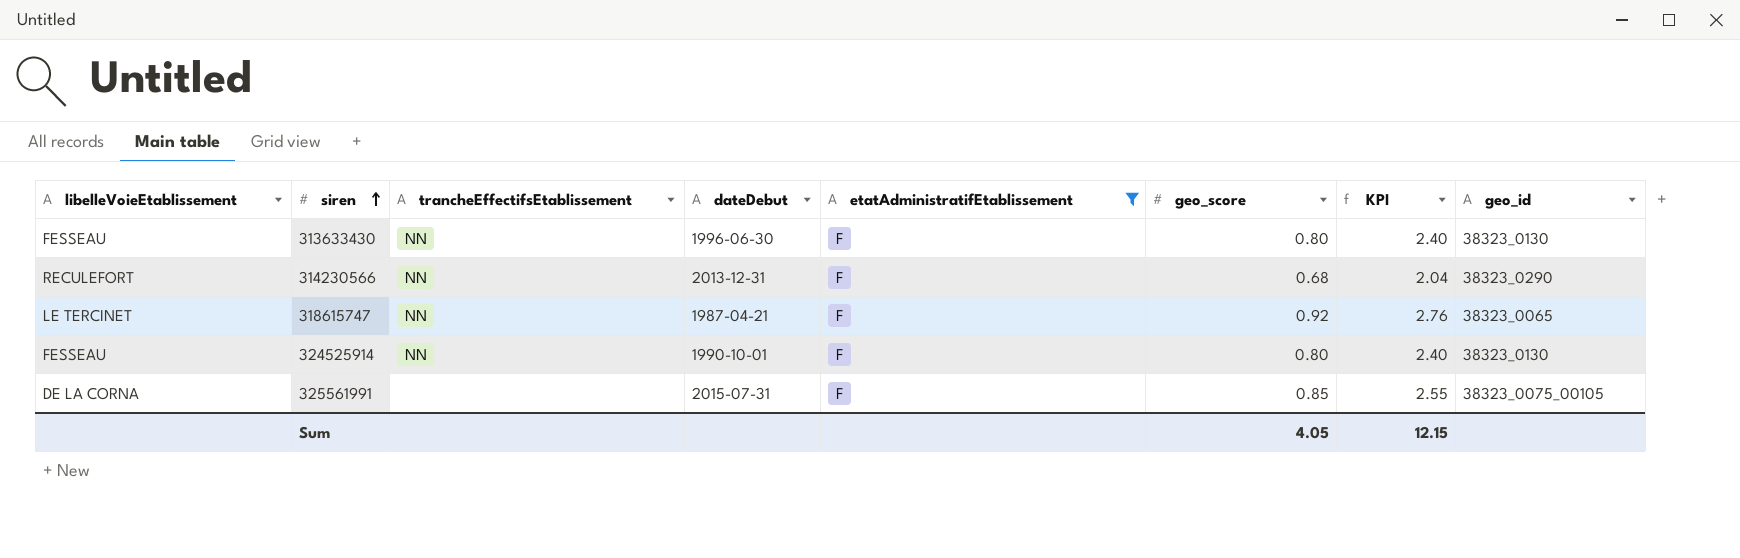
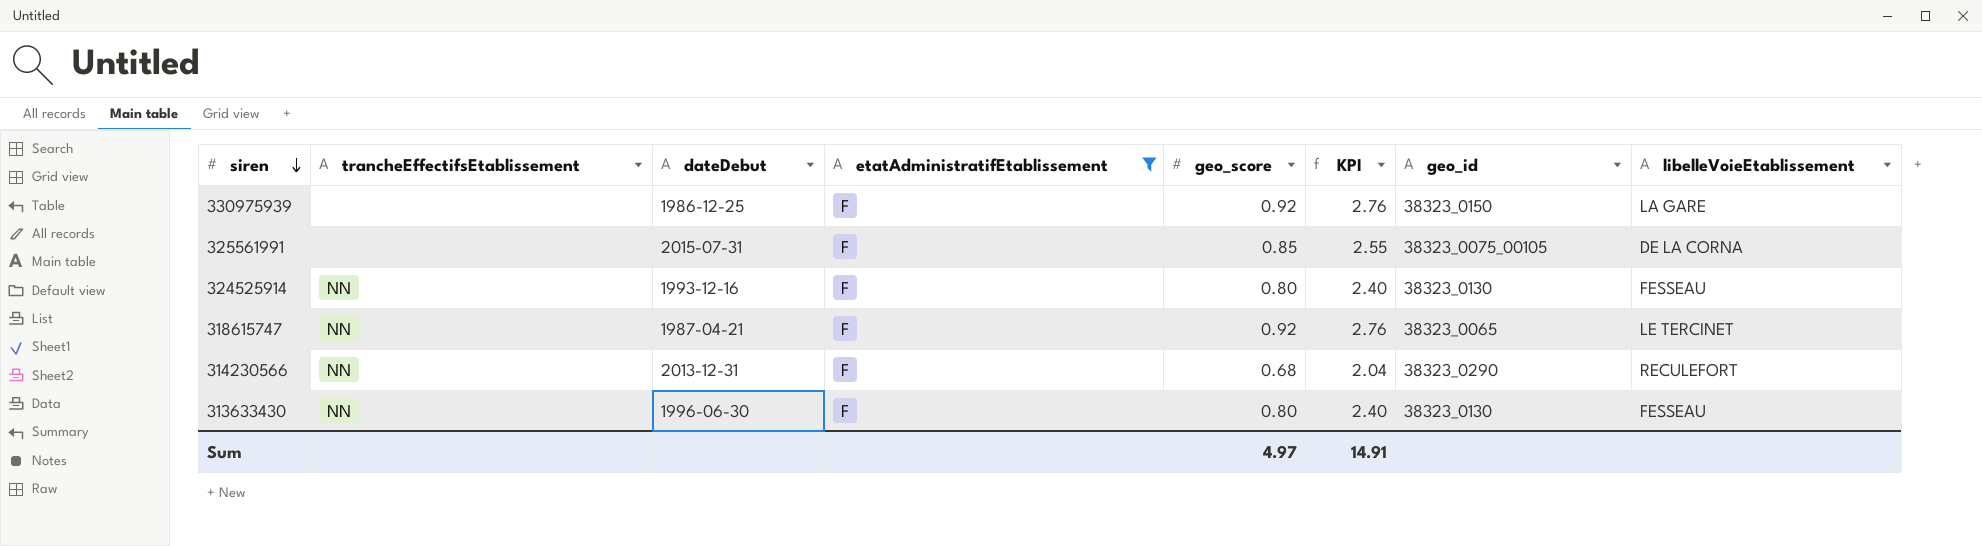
row order: siren ascending -> siren descending
column libelleVoieEtablissement | position: 1 -> 8
row 330975939: none -> none | 1986-12-25 | F | 0.92 | 2.76 | 38323_0150 | LA GARE
324525914 | dateDebut: 1990-10-01 -> 1993-12-16
Sum | geo_score: 4.05 -> 4.97
Sum | KPI: 12.15 -> 14.91

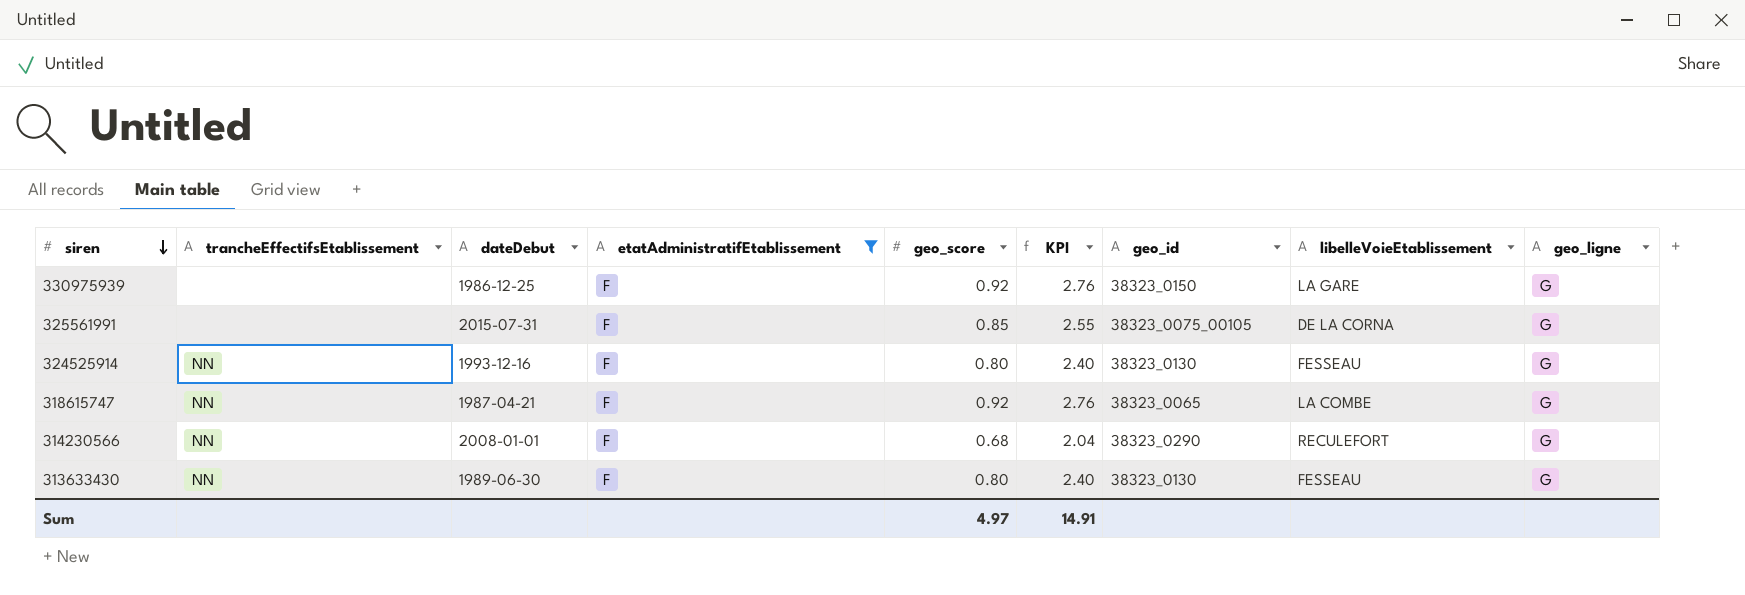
column geo_ligne | position: none -> 9
318615747 | libelleVoieEtablissement: LE TERCINET -> LA COMBE
314230566 | dateDebut: 2013-12-31 -> 2008-01-01
313633430 | dateDebut: 1996-06-30 -> 1989-06-30

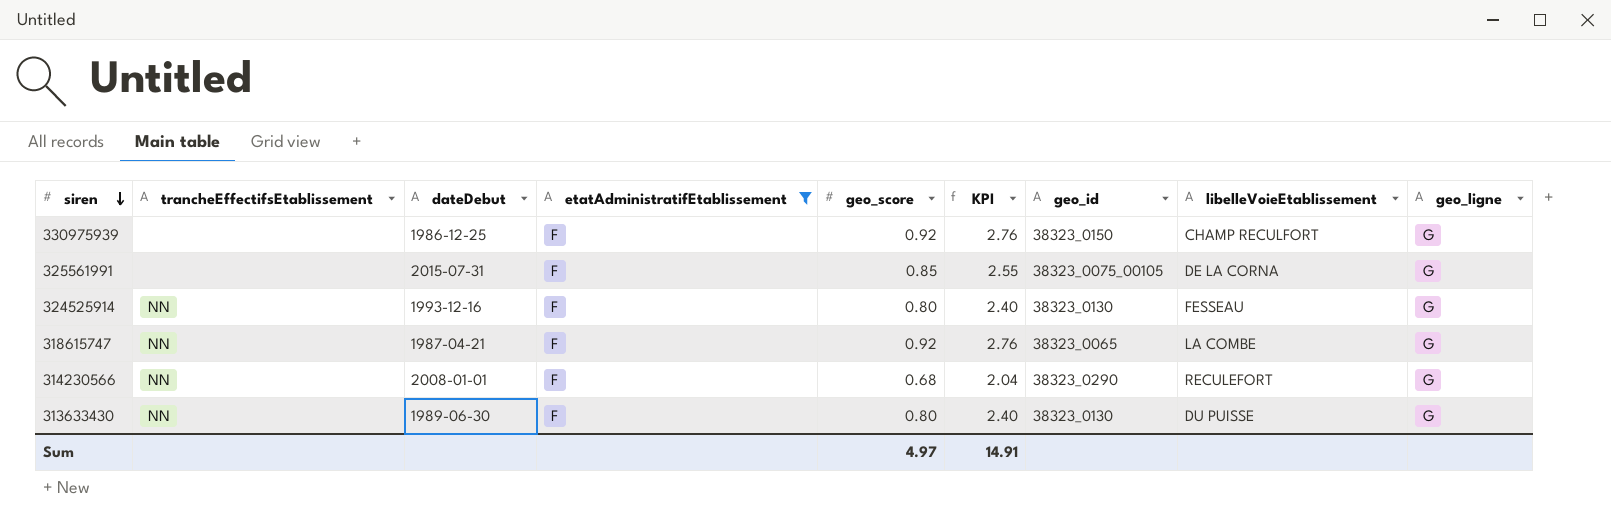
330975939 | libelleVoieEtablissement: LA GARE -> CHAMP RECULFORT
313633430 | libelleVoieEtablissement: FESSEAU -> DU PUISSE

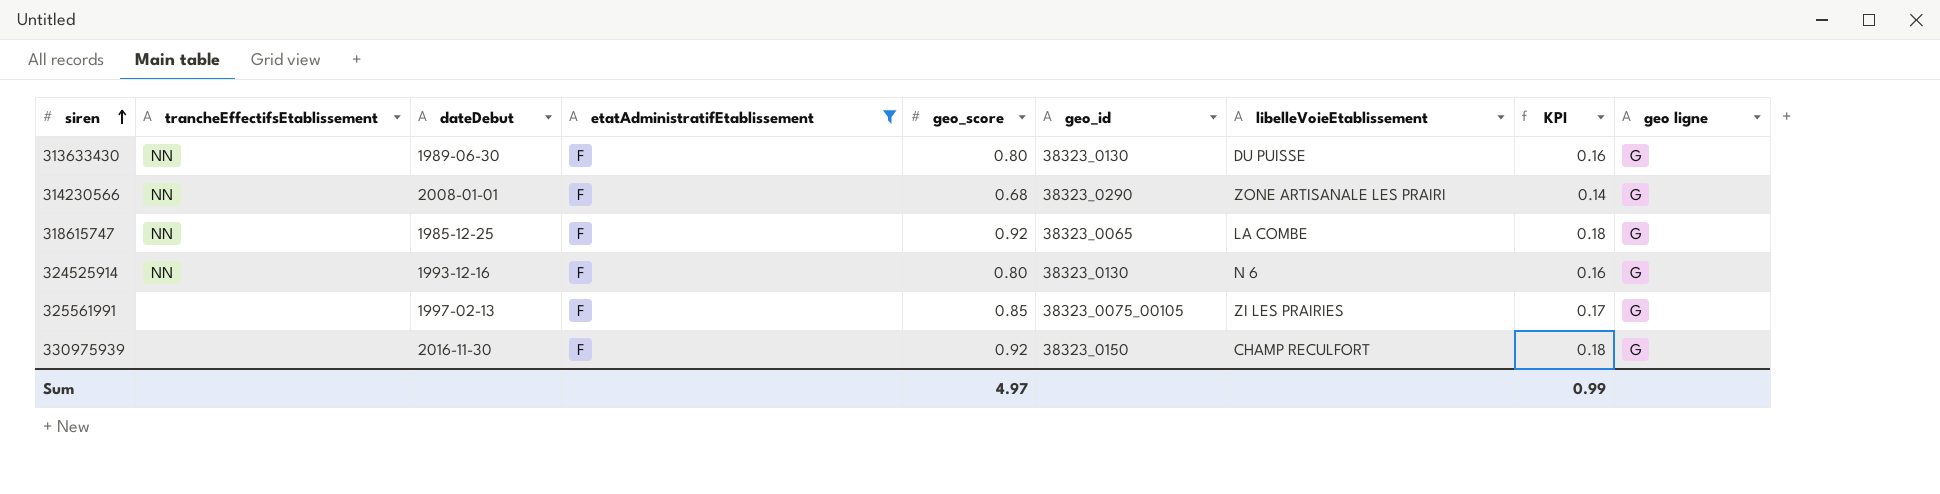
row order: siren descending -> siren ascending
column KPI | formula: [geo_score] * 3 -> [geo_score] * 0.2
column KPI | position: 6 -> 8
column name: geo_ligne -> geo ligne
314230566 | libelleVoieEtablissement: RECULEFORT -> ZONE ARTISANALE LES PRAIRI
318615747 | dateDebut: 1987-04-21 -> 1985-12-25
324525914 | libelleVoieEtablissement: FESSEAU -> N 6
325561991 | dateDebut: 2015-07-31 -> 1997-02-13
325561991 | libelleVoieEtablissement: DE LA CORNA -> ZI LES PRAIRIES
330975939 | dateDebut: 1986-12-25 -> 2016-11-30
Sum | KPI: 14.91 -> 0.99

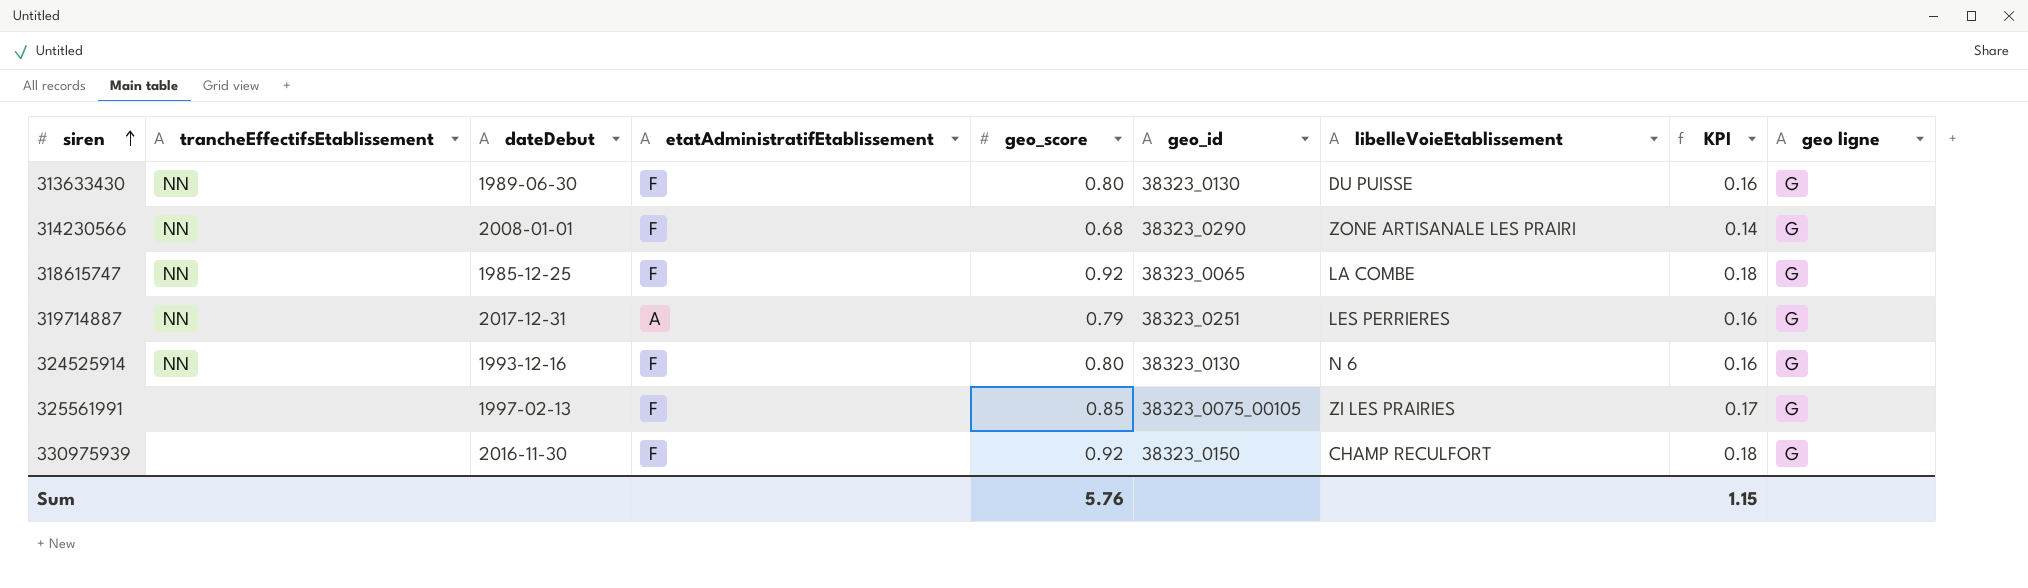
filter: etatAdministratifEtablissement = F -> none
Sum | geo_score: 4.97 -> 5.76
Sum | KPI: 0.99 -> 1.15

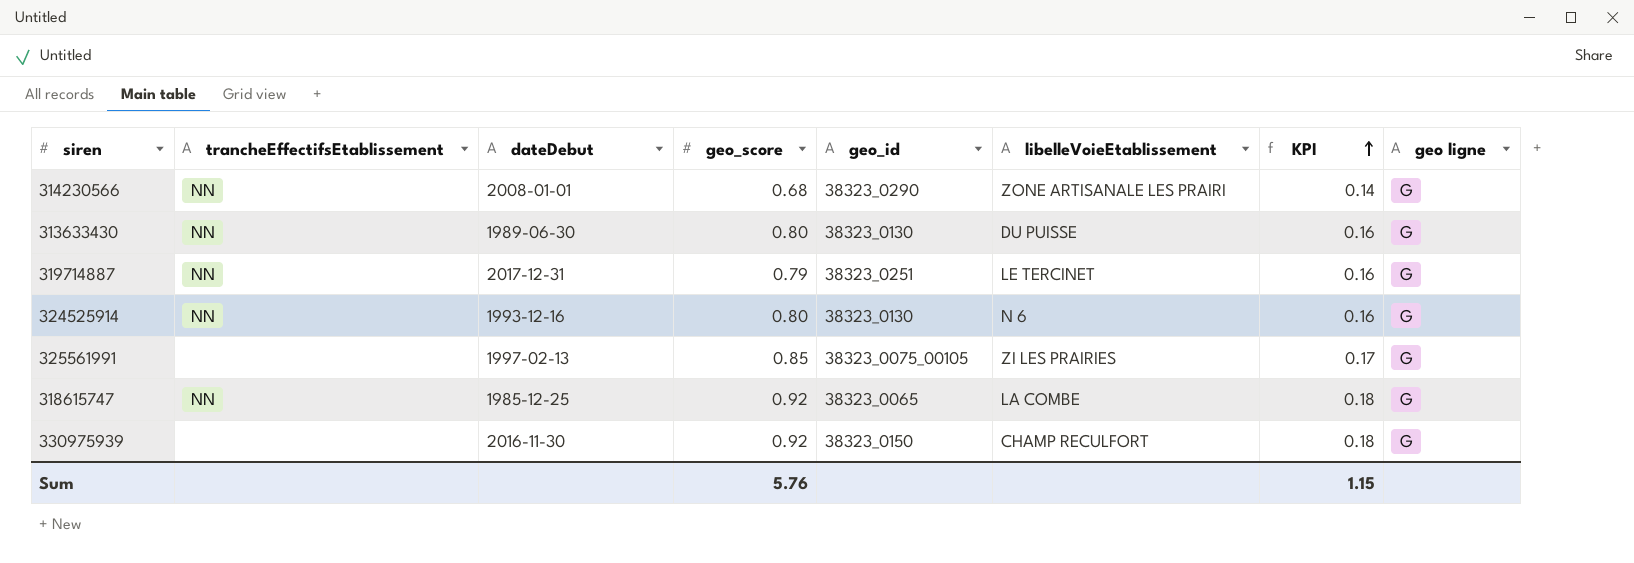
row order: siren ascending -> KPI ascending
column etatAdministratifEtablissement | position: 4 -> none
319714887 | libelleVoieEtablissement: LES PERRIERES -> LE TERCINET

